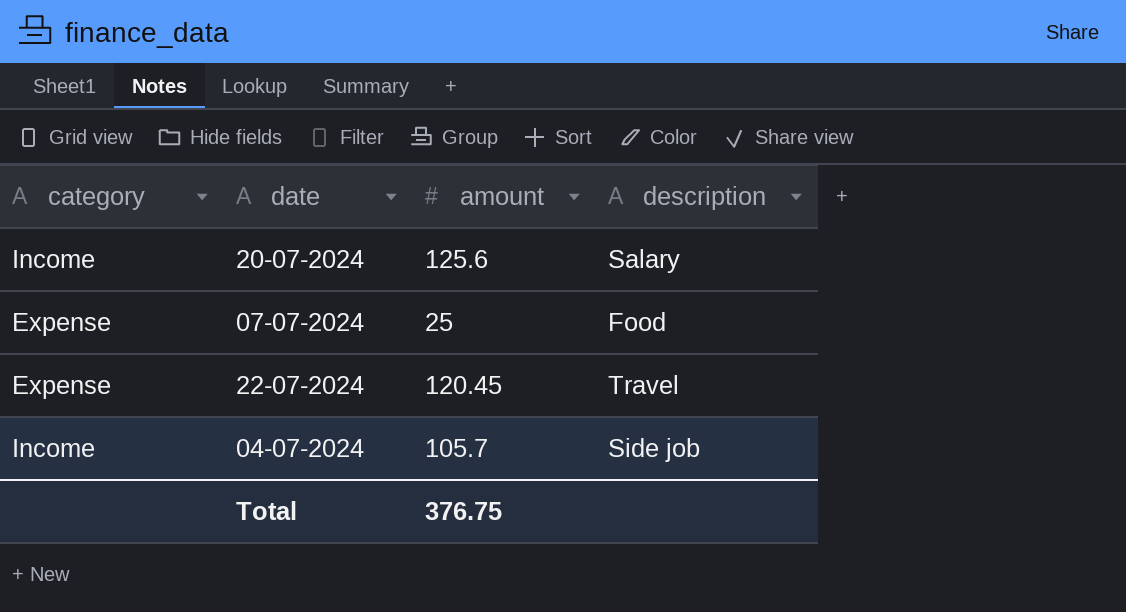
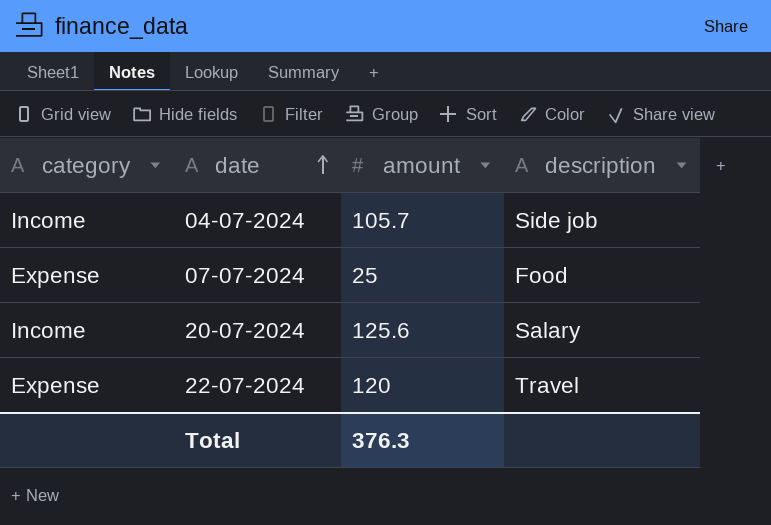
row order: none -> date ascending
22-07-2024 | amount: 120.45 -> 120
Total | amount: 376.75 -> 376.3

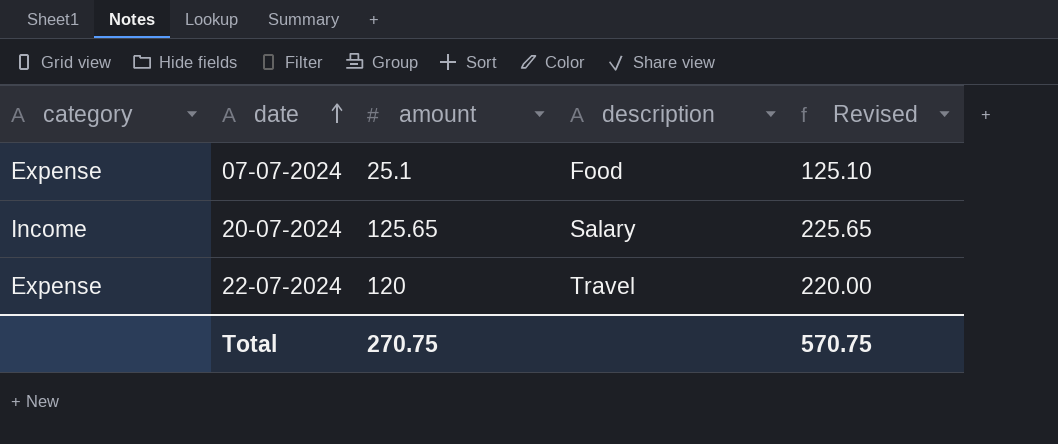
column Revised | formula: none -> [amount] + 100
row 04-07-2024: Income | 105.7 | Side job -> none
07-07-2024 | amount: 25 -> 25.1
20-07-2024 | amount: 125.6 -> 125.65
Total | amount: 376.3 -> 270.75

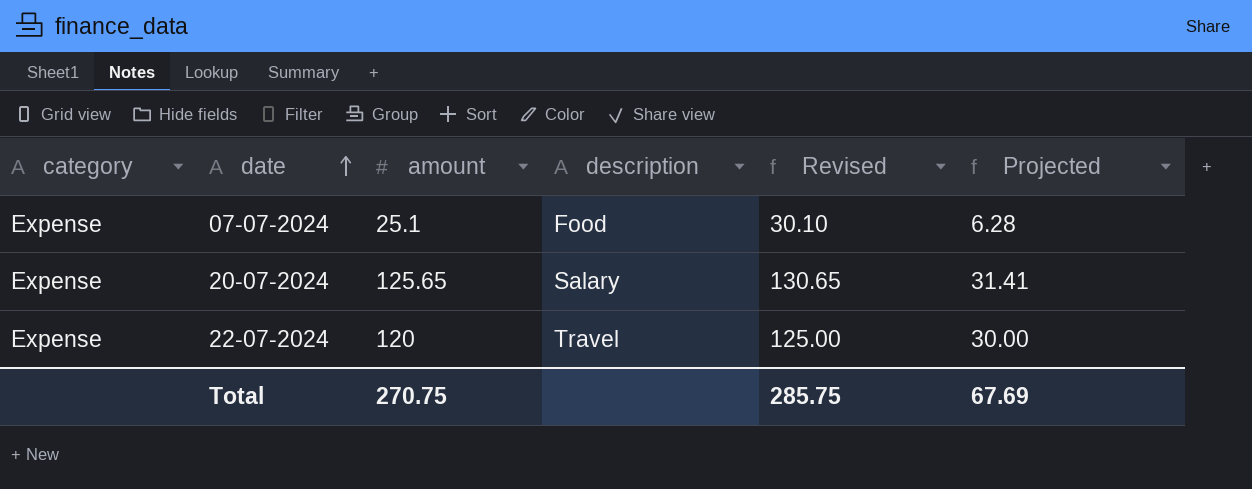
column Revised | formula: [amount] + 100 -> [amount] + 5
column Projected | formula: none -> [amount] * 0.25
20-07-2024 | category: Income -> Expense
Total | Revised: 570.75 -> 285.75

